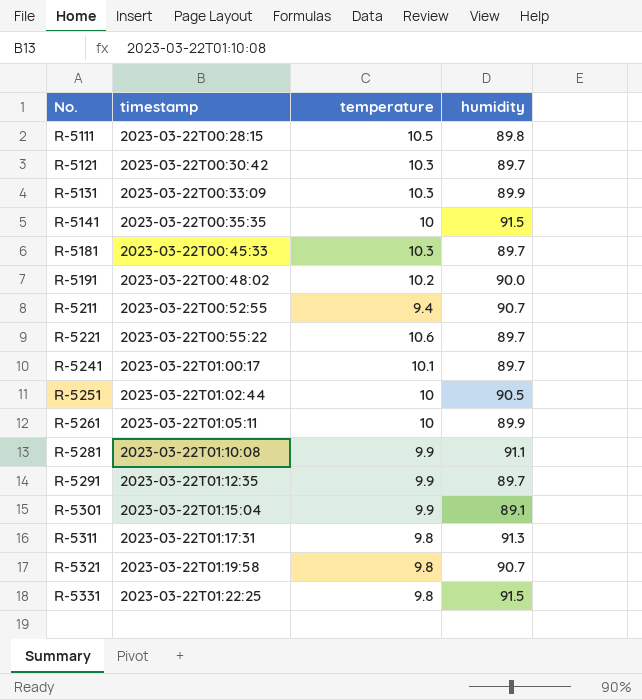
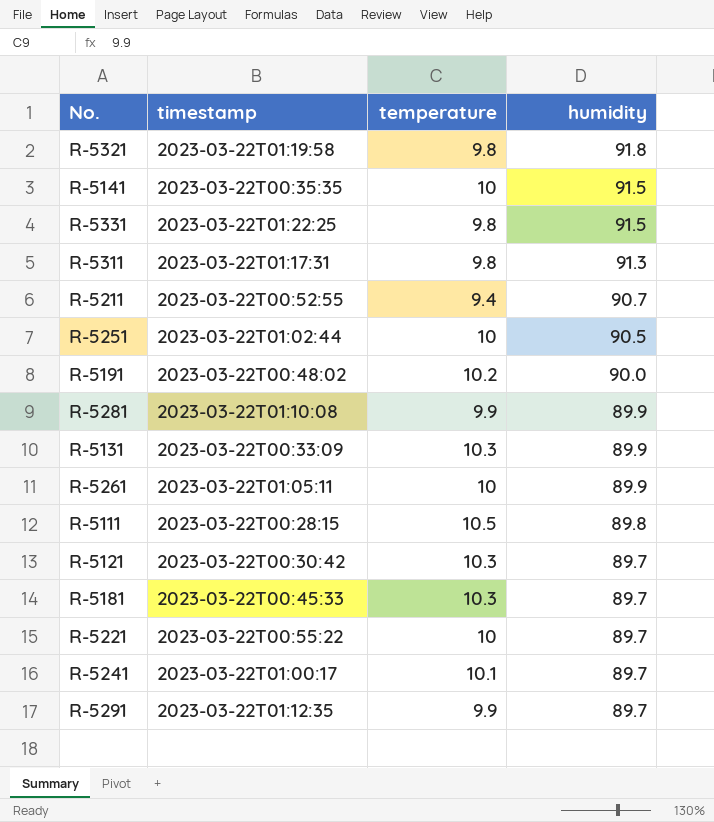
row order: No. ascending -> humidity descending
row R-5301: 2023-03-22T01:15:04 | 9.9 | 89.1 -> none
R-5321 | humidity: 90.7 -> 91.8
R-5281 | humidity: 91.1 -> 89.9
R-5221 | temperature: 10.6 -> 10

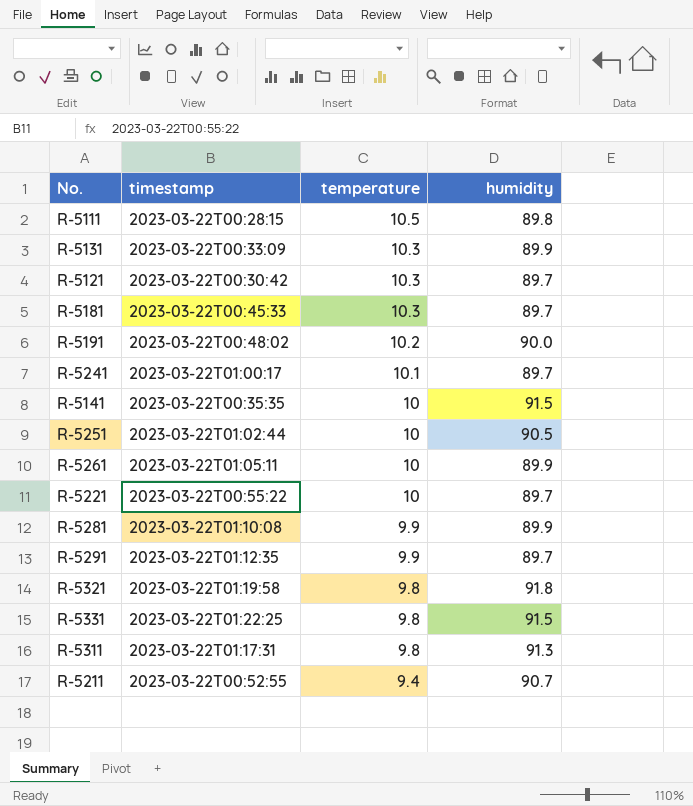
row order: humidity descending -> temperature descending

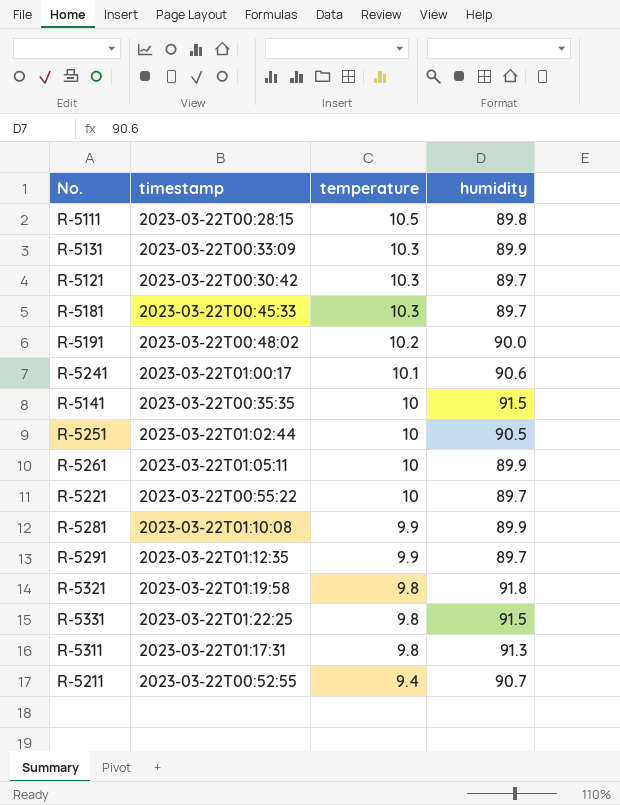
R-5241 | humidity: 89.7 -> 90.6

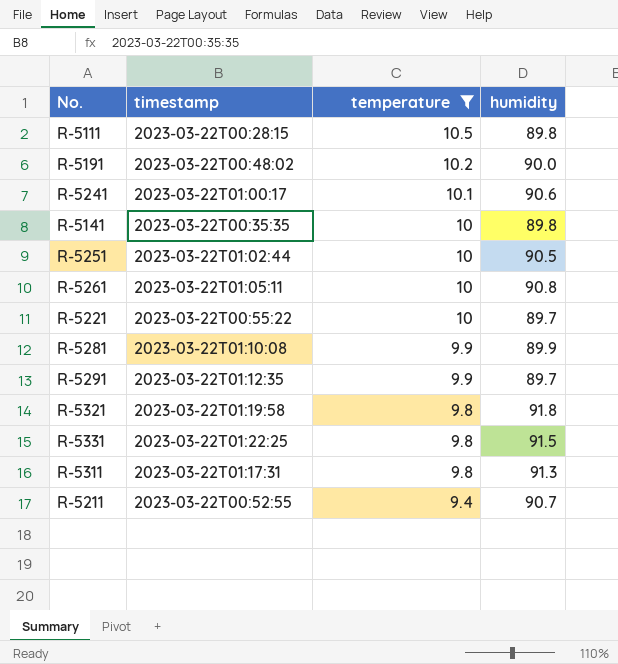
filter: none -> temperature != 10.3
R-5141 | humidity: 91.5 -> 89.8
R-5261 | humidity: 89.9 -> 90.8

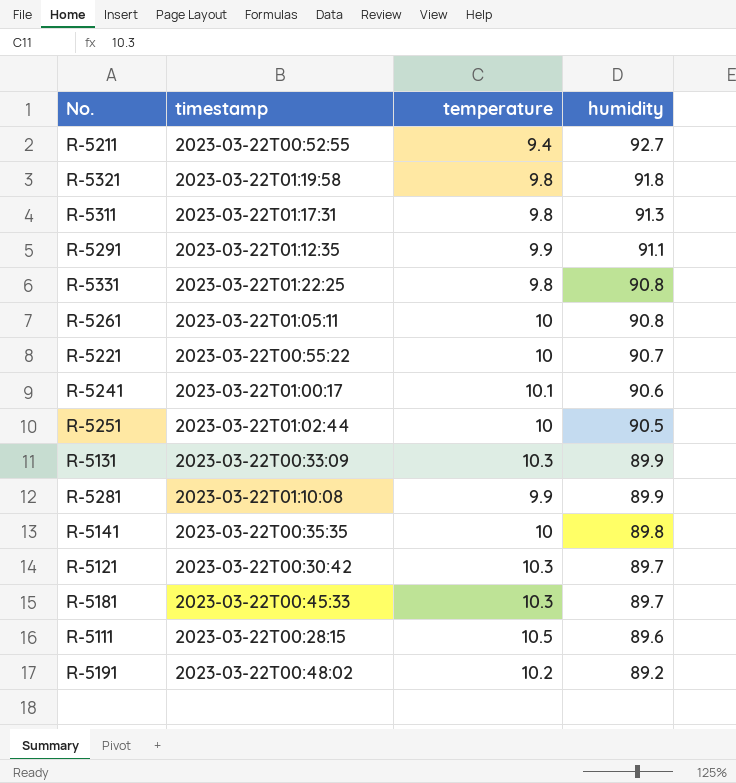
filter: temperature != 10.3 -> none
row order: temperature descending -> humidity descending
R-5211 | humidity: 90.7 -> 92.7
R-5291 | humidity: 89.7 -> 91.1
R-5331 | humidity: 91.5 -> 90.8
R-5221 | humidity: 89.7 -> 90.7
R-5111 | humidity: 89.8 -> 89.6
R-5191 | humidity: 90.0 -> 89.2

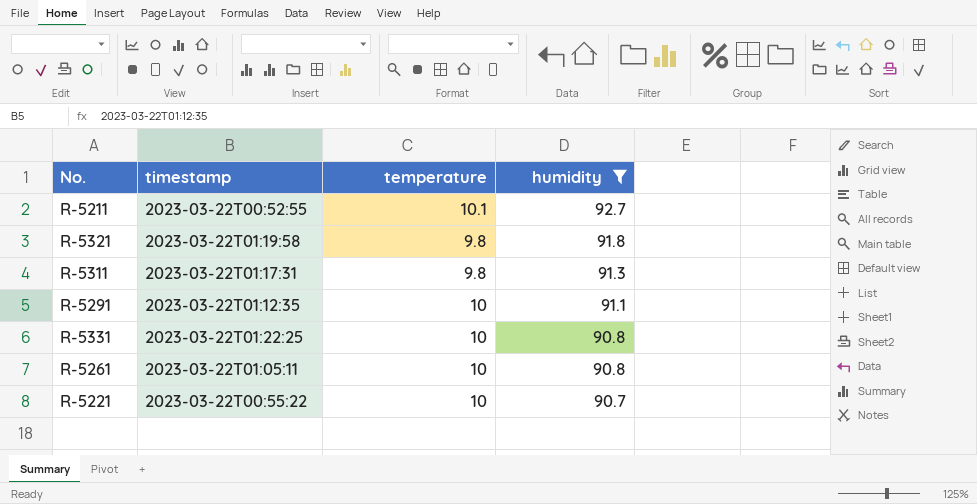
filter: none -> humidity >= 90.7
R-5211 | temperature: 9.4 -> 10.1
R-5291 | temperature: 9.9 -> 10
R-5331 | temperature: 9.8 -> 10

